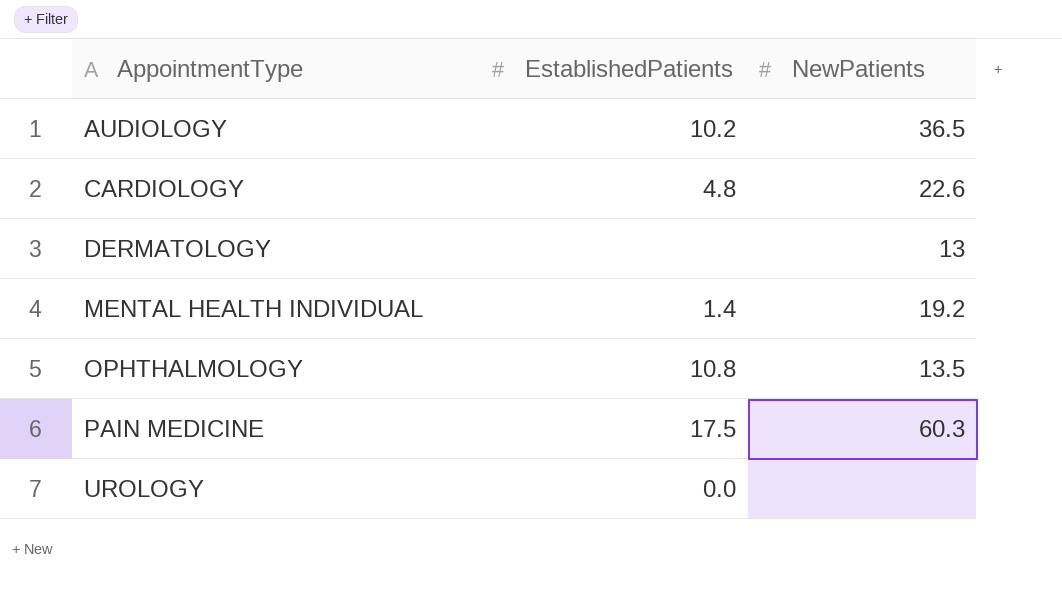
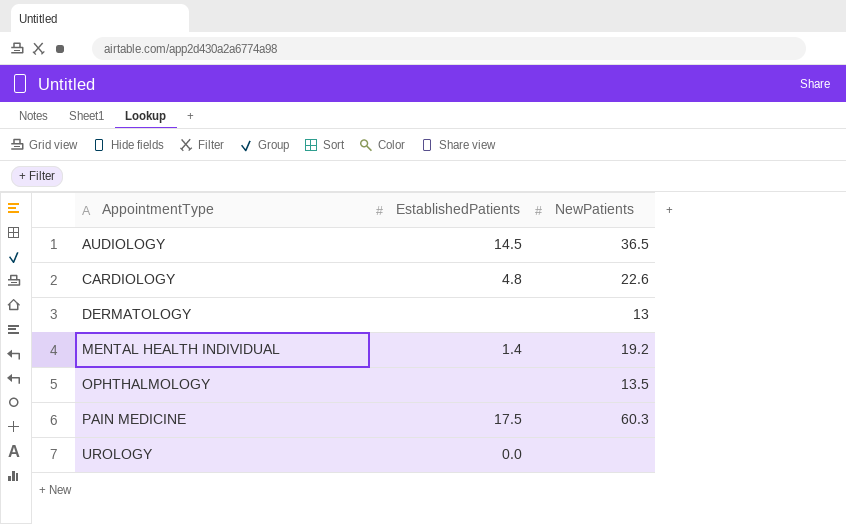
AUDIOLOGY | EstablishedPatients: 10.2 -> 14.5
OPHTHALMOLOGY | EstablishedPatients: 10.8 -> none

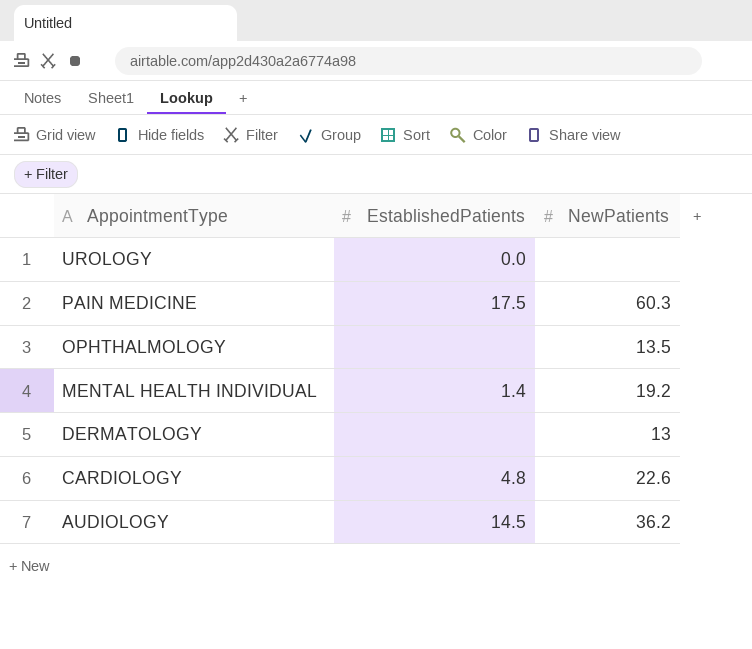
row order: AppointmentType ascending -> AppointmentType descending
AUDIOLOGY | NewPatients: 36.5 -> 36.2

